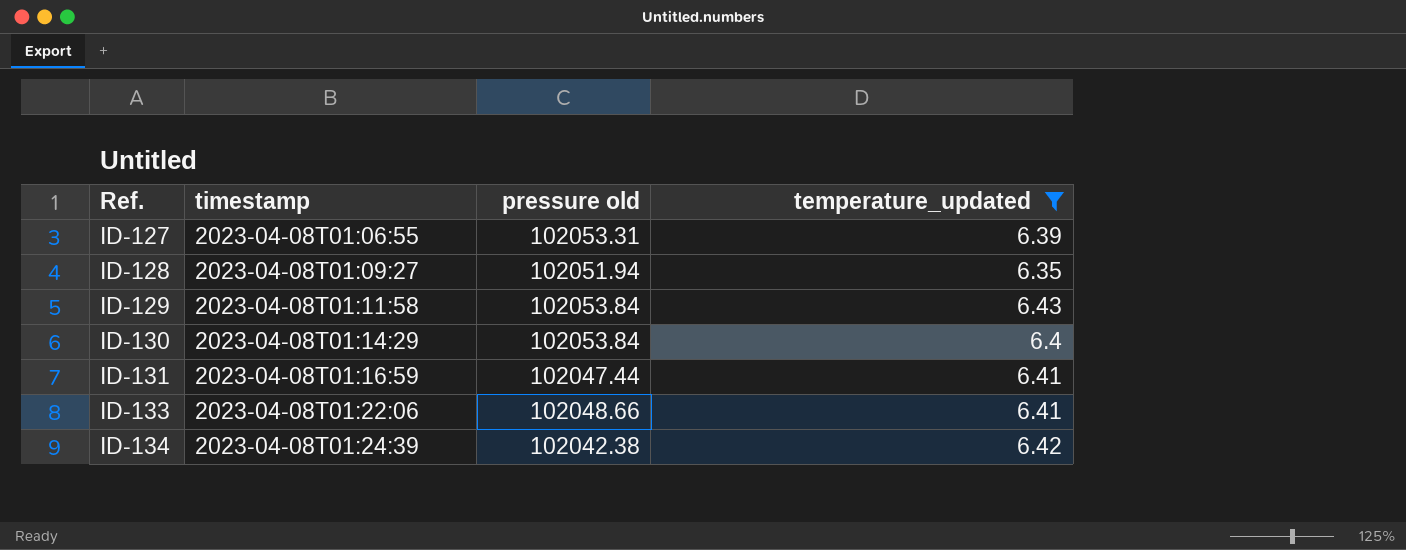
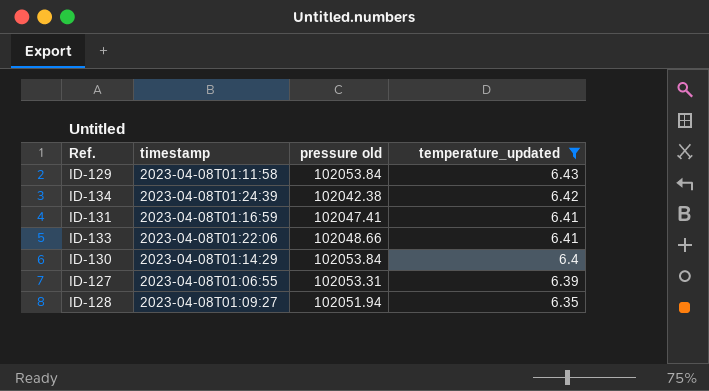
row order: Ref. ascending -> temperature_updated descending
ID-131 | pressure old: 102047.44 -> 102047.41

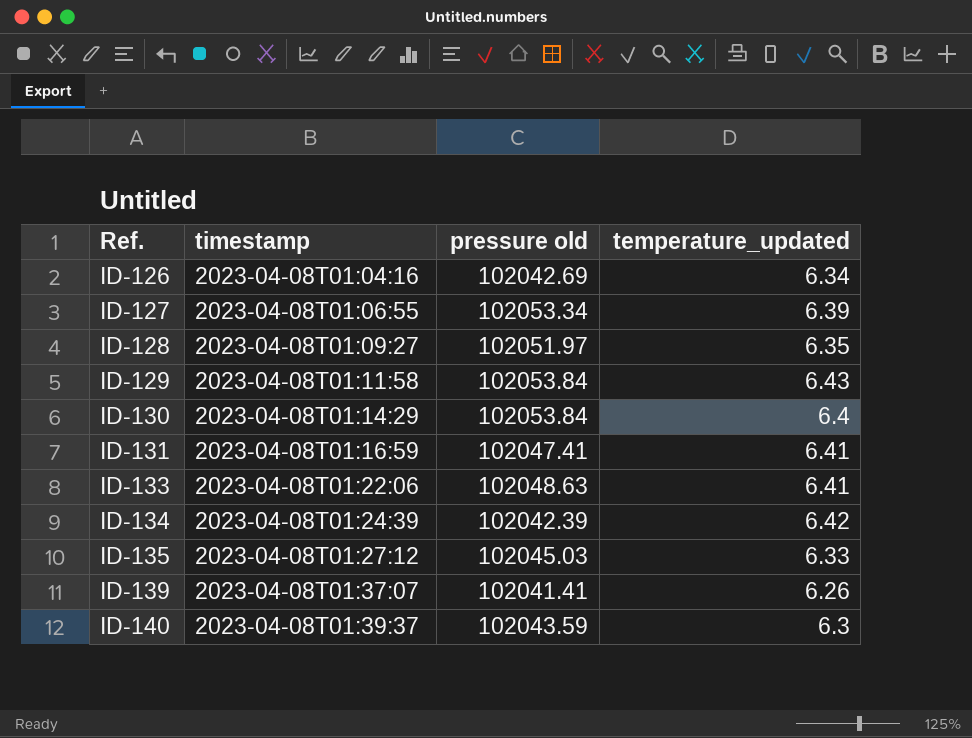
filter: temperature_updated >= 6.35 -> none
row order: temperature_updated descending -> Ref. ascending
ID-127 | pressure old: 102053.31 -> 102053.34
ID-128 | pressure old: 102051.94 -> 102051.97
ID-133 | pressure old: 102048.66 -> 102048.63
ID-134 | pressure old: 102042.38 -> 102042.39

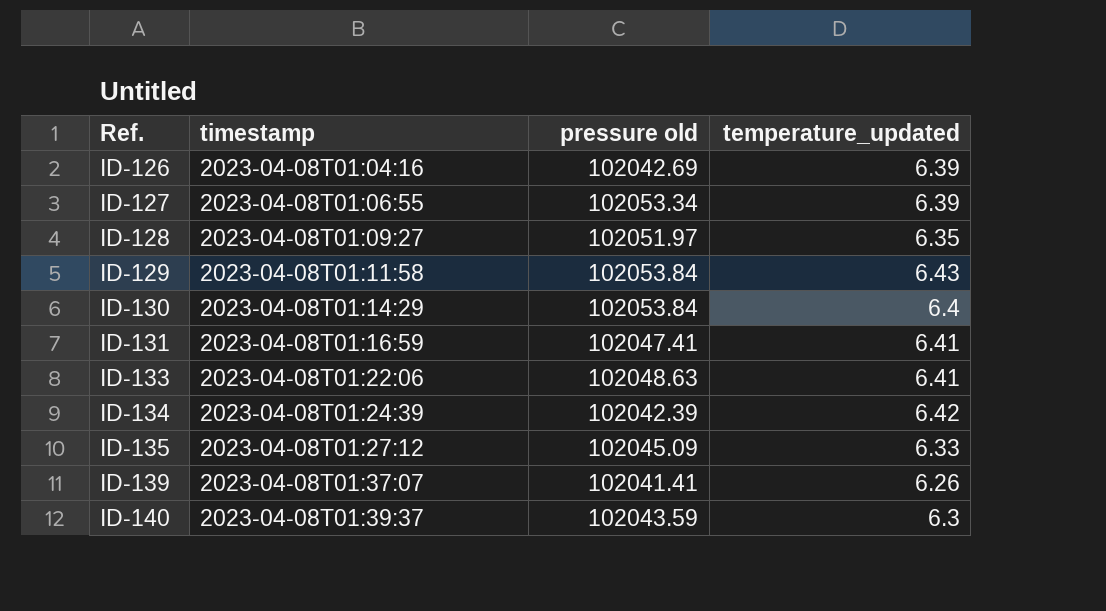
ID-126 | temperature_updated: 6.34 -> 6.39
ID-135 | pressure old: 102045.03 -> 102045.09

